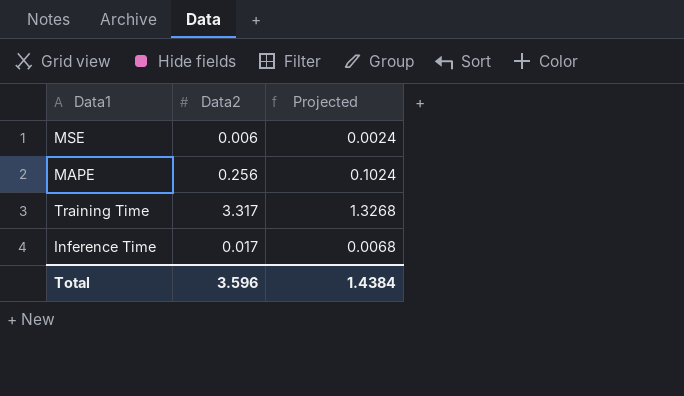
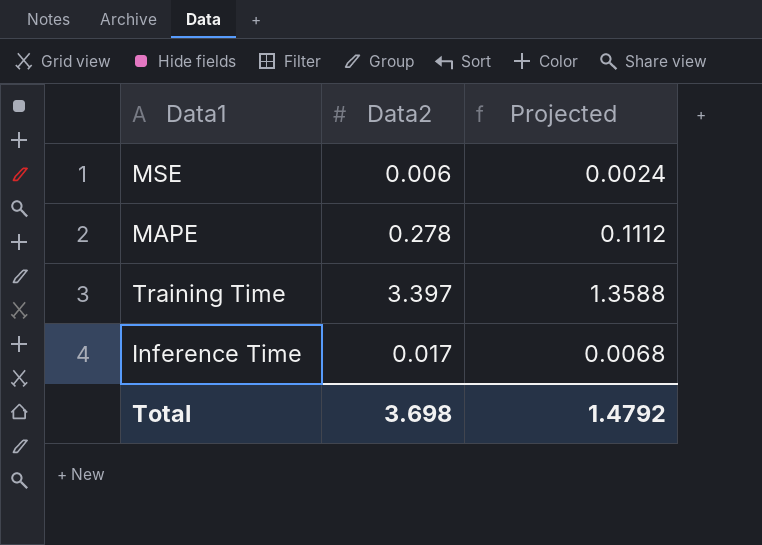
MAPE | Data2: 0.256 -> 0.278
MAPE | Projected: 0.1024 -> 0.1112
Training Time | Data2: 3.317 -> 3.397
Training Time | Projected: 1.3268 -> 1.3588
Total | Data2: 3.596 -> 3.698
Total | Projected: 1.4384 -> 1.4792

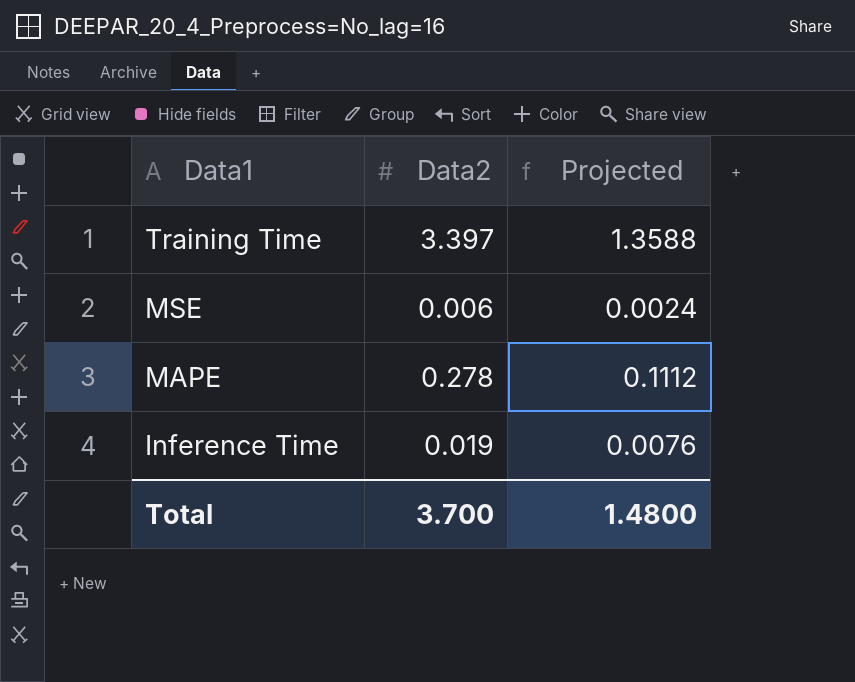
row order: none -> Data1 descending
Inference Time | Data2: 0.017 -> 0.019
Inference Time | Projected: 0.0068 -> 0.0076
Total | Data2: 3.698 -> 3.700
Total | Projected: 1.4792 -> 1.4800

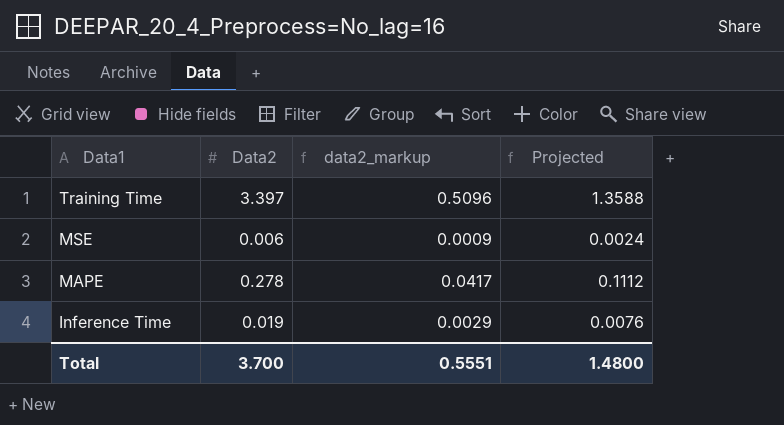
column data2_markup | formula: none -> [Data2] * 0.15

